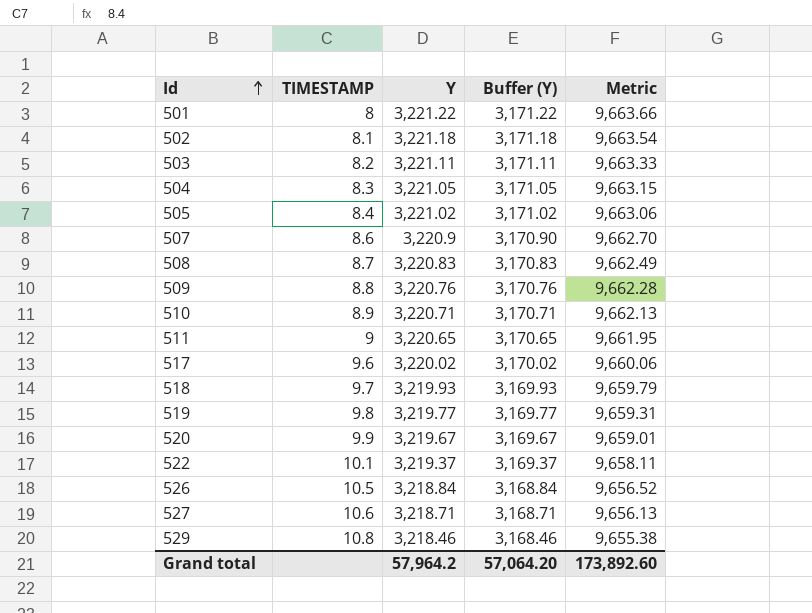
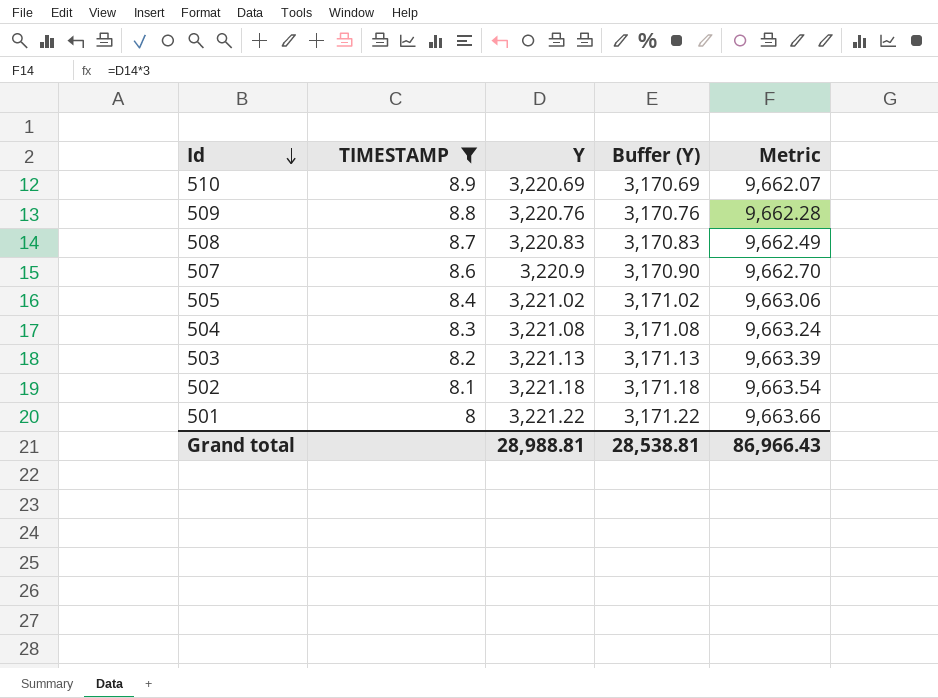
filter: none -> TIMESTAMP <= 8.9
row order: Id ascending -> Id descending
510 | Y: 3,220.71 -> 3,220.69
510 | Buffer (Y): 3,170.71 -> 3,170.69
510 | Metric: 9,662.13 -> 9,662.07
504 | Y: 3,221.05 -> 3,221.08
504 | Buffer (Y): 3,171.05 -> 3,171.08
504 | Metric: 9,663.15 -> 9,663.24
503 | Y: 3,221.11 -> 3,221.13
503 | Buffer (Y): 3,171.11 -> 3,171.13
503 | Metric: 9,663.33 -> 9,663.39
Grand total | Y: 57,964.2 -> 28,988.81
Grand total | Buffer (Y): 57,064.20 -> 28,538.81
Grand total | Metric: 173,892.60 -> 86,966.43

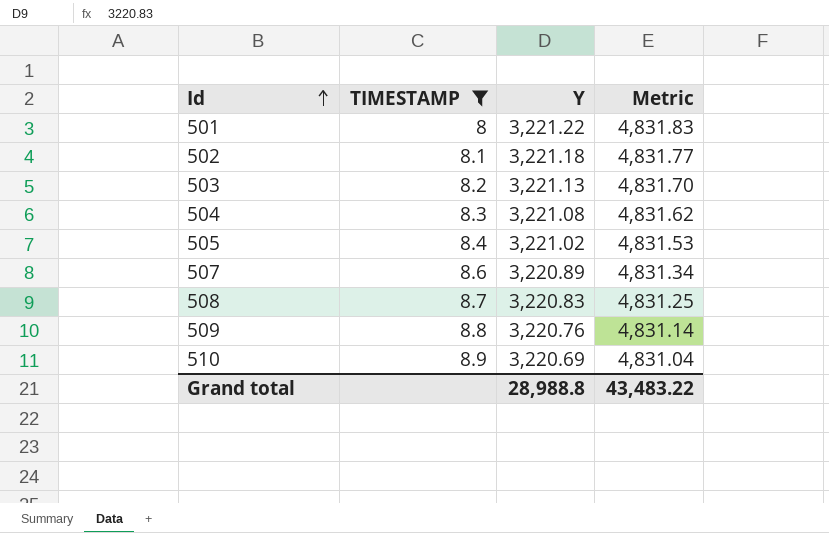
row order: Id descending -> Id ascending
column Buffer (Y) | formula: [Y] - 50 -> none
column Metric | formula: [Y] * 3 -> [Y] * 1.5
507 | Y: 3,220.9 -> 3,220.89
Grand total | Y: 28,988.81 -> 28,988.8
Grand total | Metric: 86,966.43 -> 43,483.22

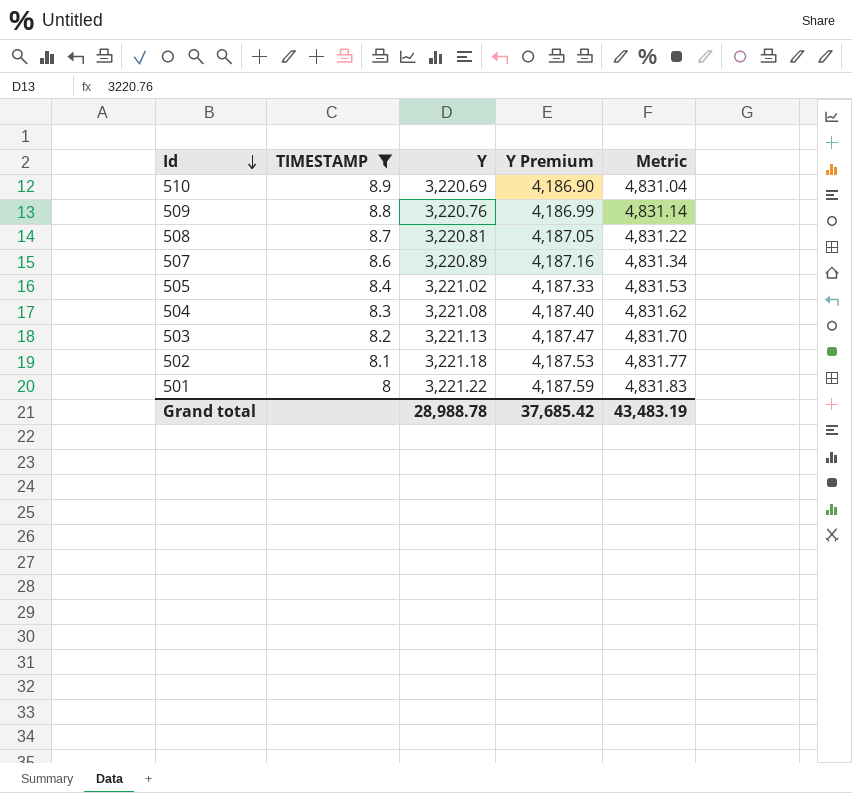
row order: Id ascending -> Id descending
column Y Premium | formula: none -> [Y] * 1.3
508 | Y: 3,220.83 -> 3,220.81
508 | Metric: 4,831.25 -> 4,831.22
Grand total | Y: 28,988.8 -> 28,988.78
Grand total | Metric: 43,483.22 -> 43,483.19

